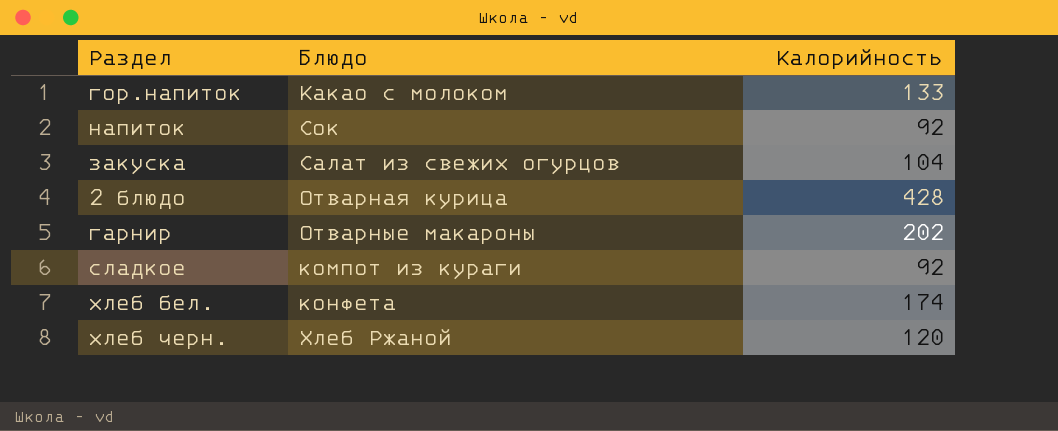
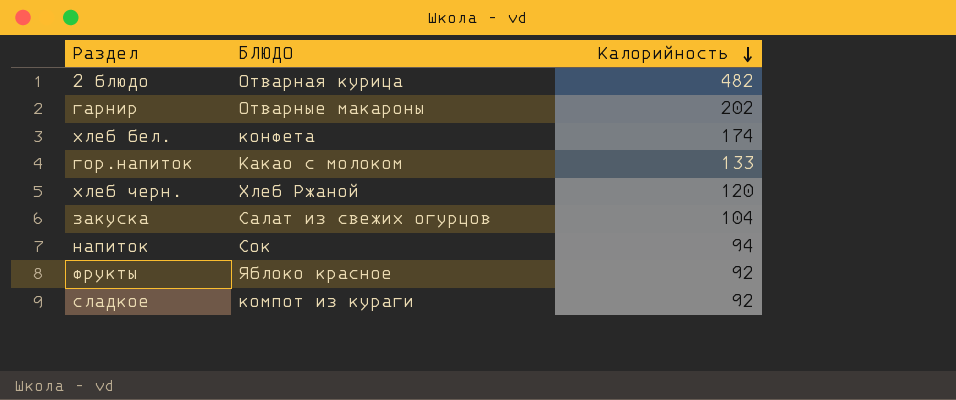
row order: none -> Калорийность descending
column name: Блюдо -> БЛЮДО
2 блюдо | Калорийность: 428 -> 482
напиток | Калорийность: 92 -> 94
row фрукты: none -> Яблоко красное | 92

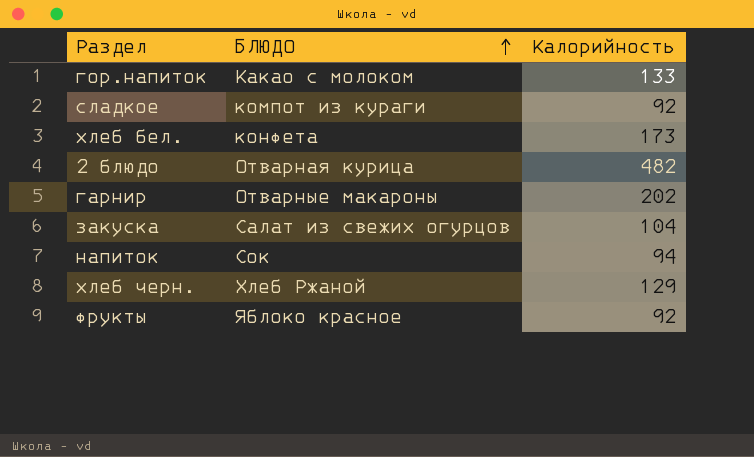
row order: Калорийность descending -> БЛЮДО ascending
хлеб бел. | Калорийность: 174 -> 173
хлеб черн. | Калорийность: 120 -> 129

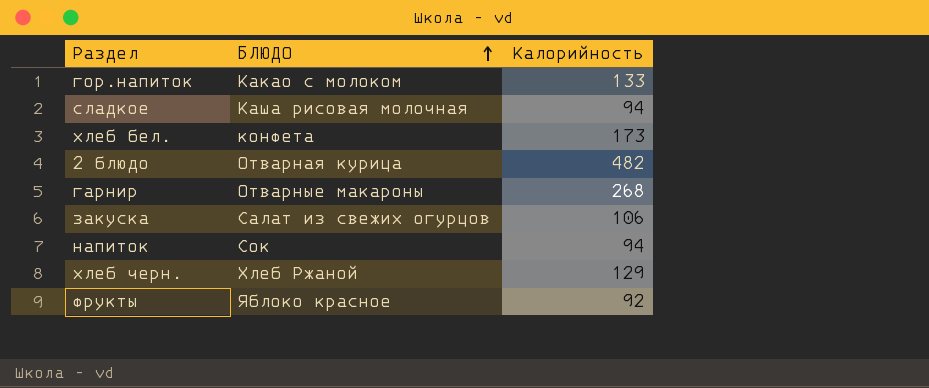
сладкое | БЛЮДО: компот из кураги -> Каша рисовая молочная
сладкое | Калорийность: 92 -> 94
гарнир | Калорийность: 202 -> 268
закуска | Калорийность: 104 -> 106

